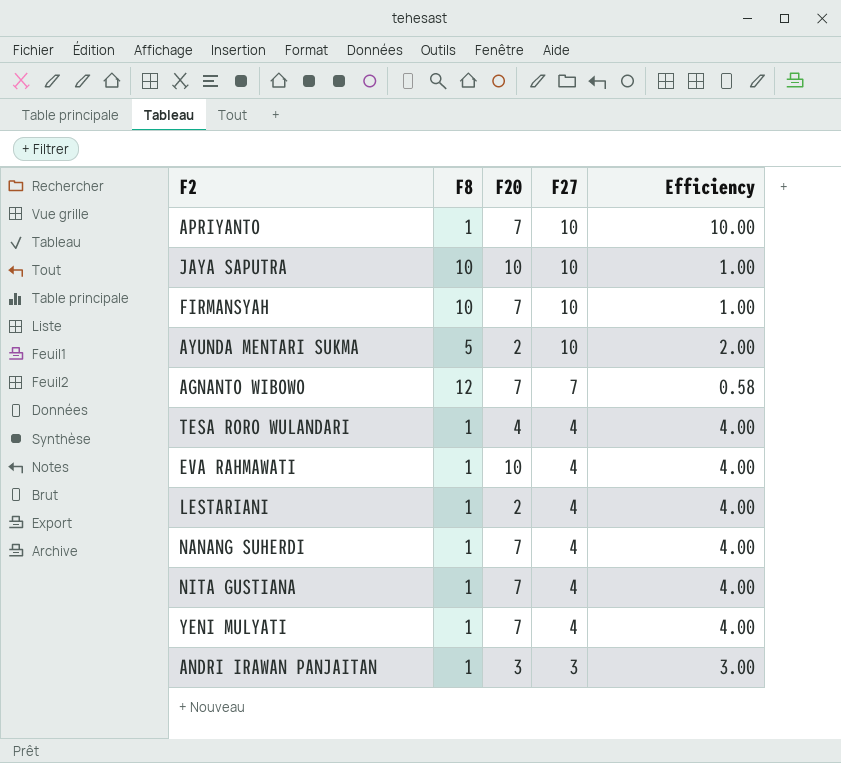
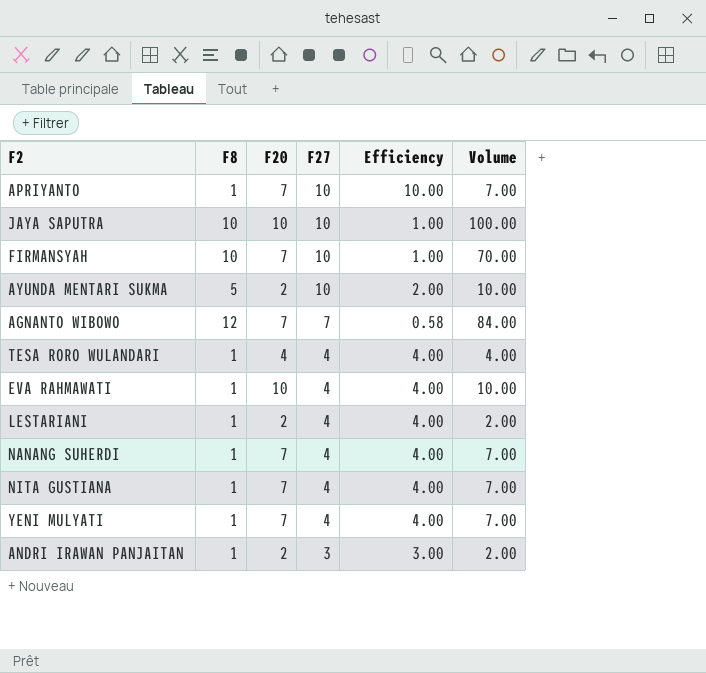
column Volume | formula: none -> [F8] * [F20]
ANDRI IRAWAN PANJAITAN | F20: 3 -> 2

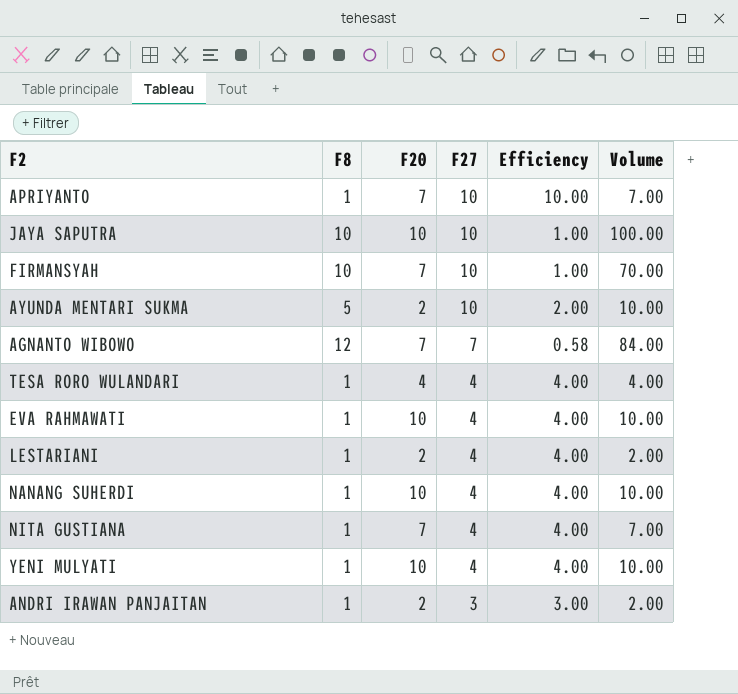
NANANG SUHERDI | F20: 7 -> 10
NANANG SUHERDI | Volume: 7.00 -> 10.00
YENI MULYATI | F20: 7 -> 10
YENI MULYATI | Volume: 7.00 -> 10.00

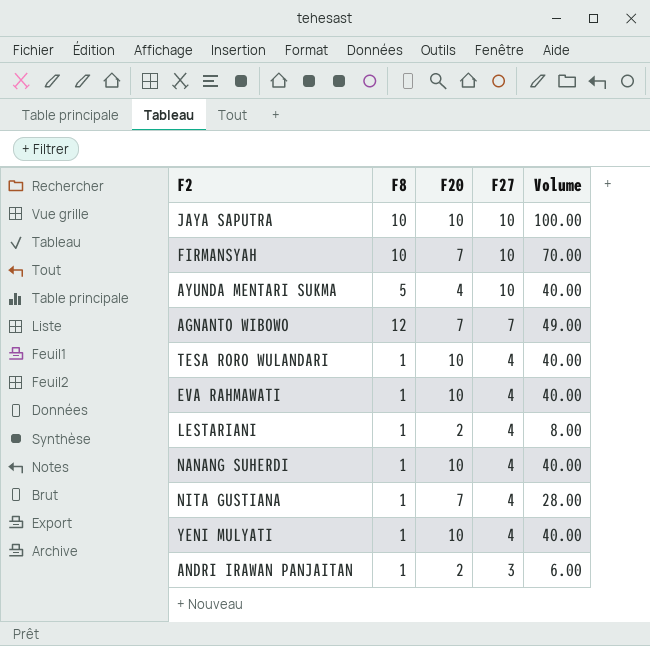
column Efficiency | formula: [F27] / [F8] -> none
column Volume | formula: [F8] * [F20] -> [F20] * [F27]
row APRIYANTO: 1 | 7 | 10 | 10.00 | 7.00 -> none
AYUNDA MENTARI SUKMA | F20: 2 -> 4
TESA RORO WULANDARI | F20: 4 -> 10

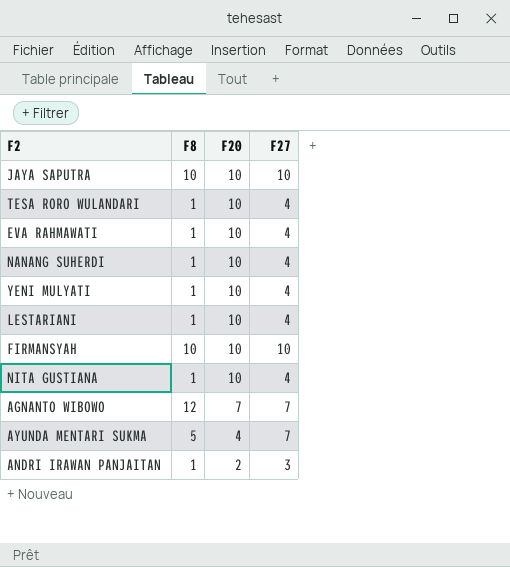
row order: F27 descending -> F20 descending
column Volume | formula: [F20] * [F27] -> none
LESTARIANI | F20: 2 -> 10
FIRMANSYAH | F20: 7 -> 10
NITA GUSTIANA | F20: 7 -> 10
AYUNDA MENTARI SUKMA | F27: 10 -> 7

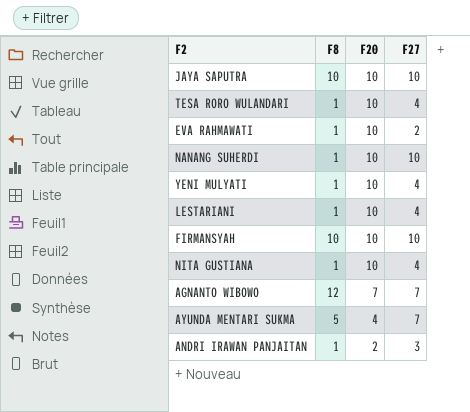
EVA RAHMAWATI | F27: 4 -> 2
NANANG SUHERDI | F27: 4 -> 10

